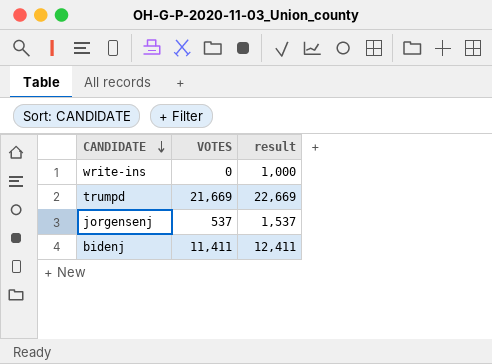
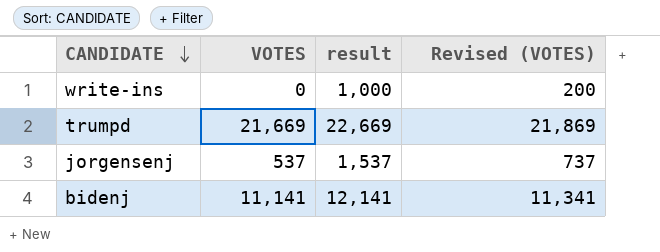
column Revised (VOTES) | formula: none -> [VOTES] + 200
bidenj | VOTES: 11,411 -> 11,141
bidenj | result: 12,411 -> 12,141

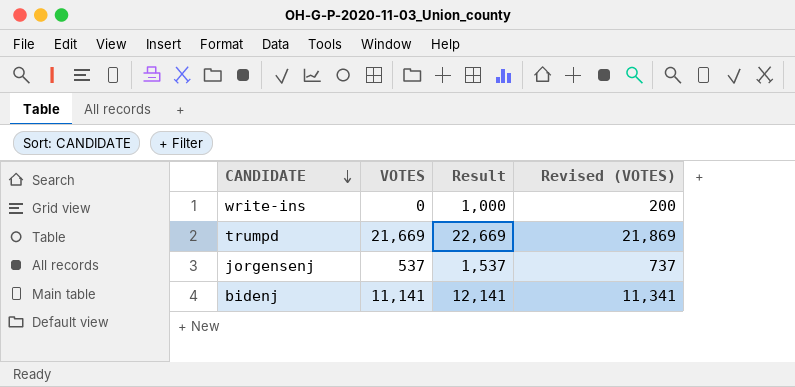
column name: result -> Result

